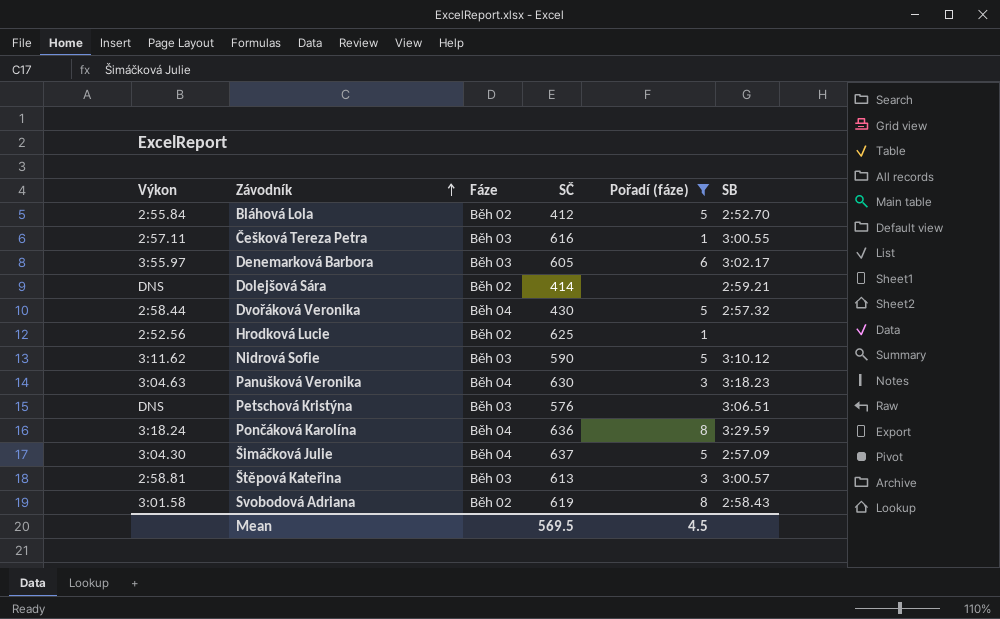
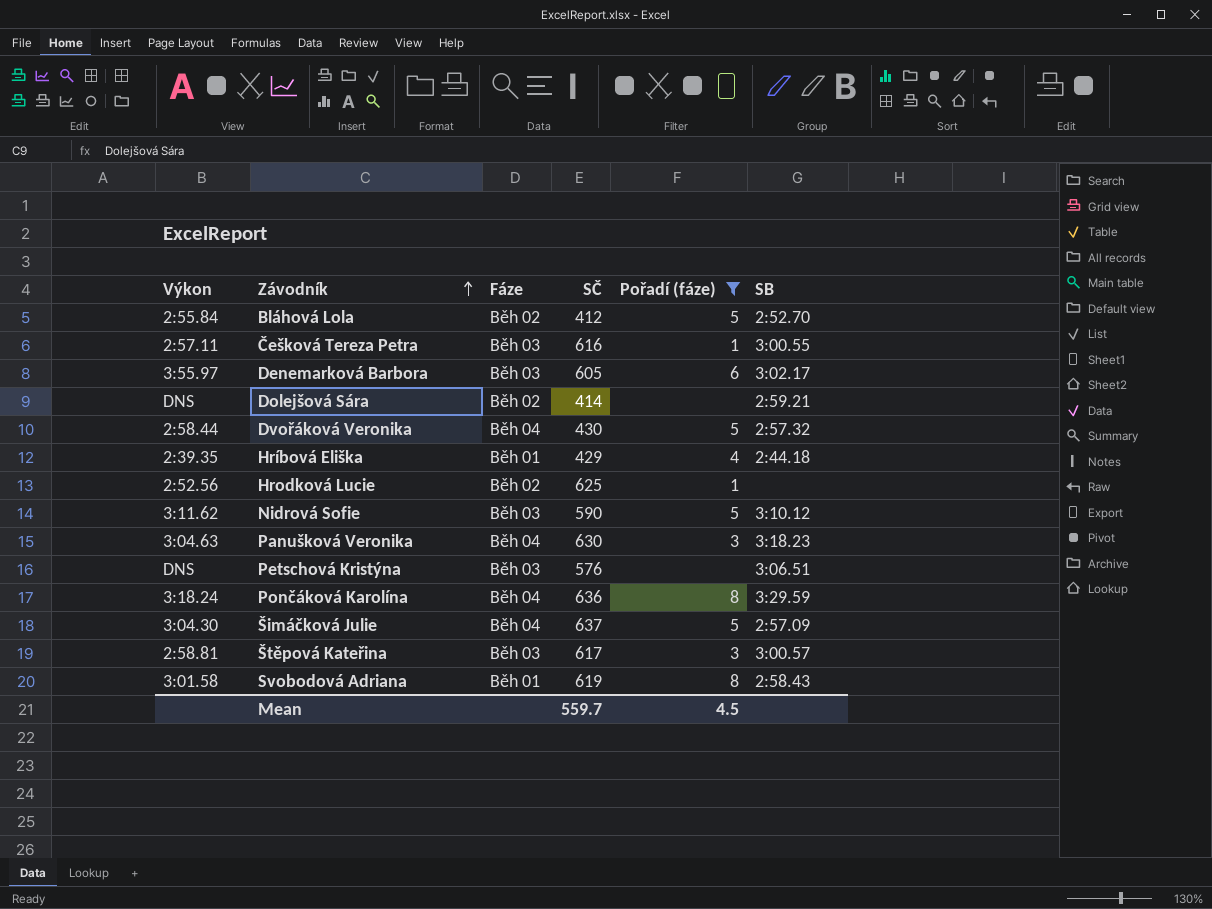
row Hríbová Eliška: none -> 2:39.35 | Běh 01 | 429 | 4 | 2:44.18
Štěpová Kateřina | SČ: 613 -> 617
Svobodová Adriana | Fáze: Běh 02 -> Běh 01
Mean | SČ: 569.5 -> 559.7

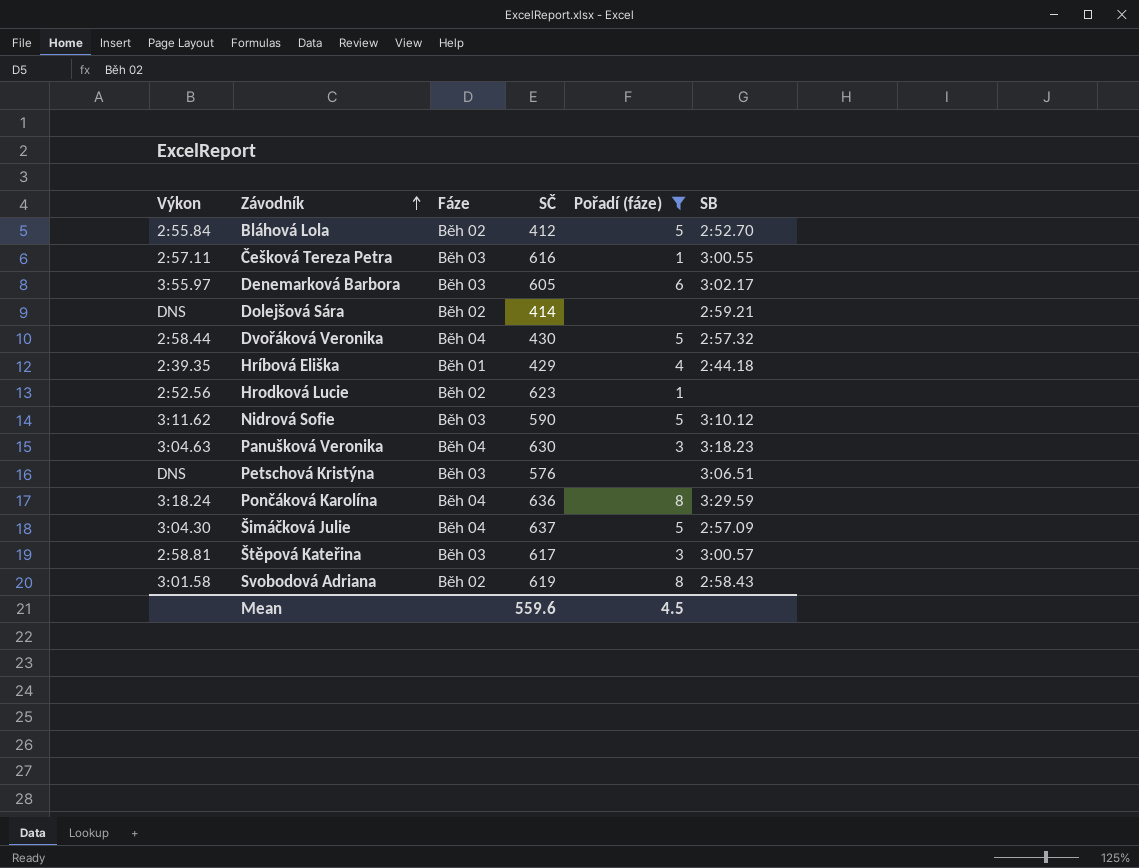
Hrodková Lucie | SČ: 625 -> 623
Svobodová Adriana | Fáze: Běh 01 -> Běh 02
Mean | SČ: 559.7 -> 559.6

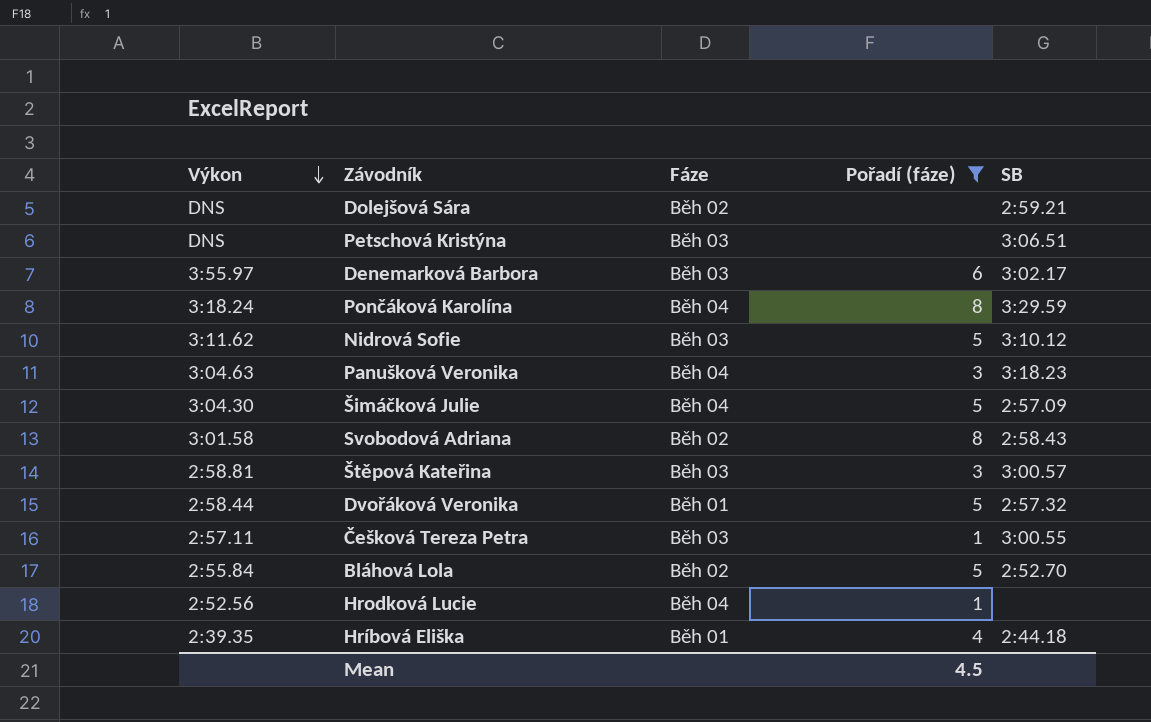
row order: Závodník ascending -> Výkon descending
column SČ | position: 4 -> none
Dvořáková Veronika | Fáze: Běh 04 -> Běh 01
Hrodková Lucie | Fáze: Běh 02 -> Běh 04

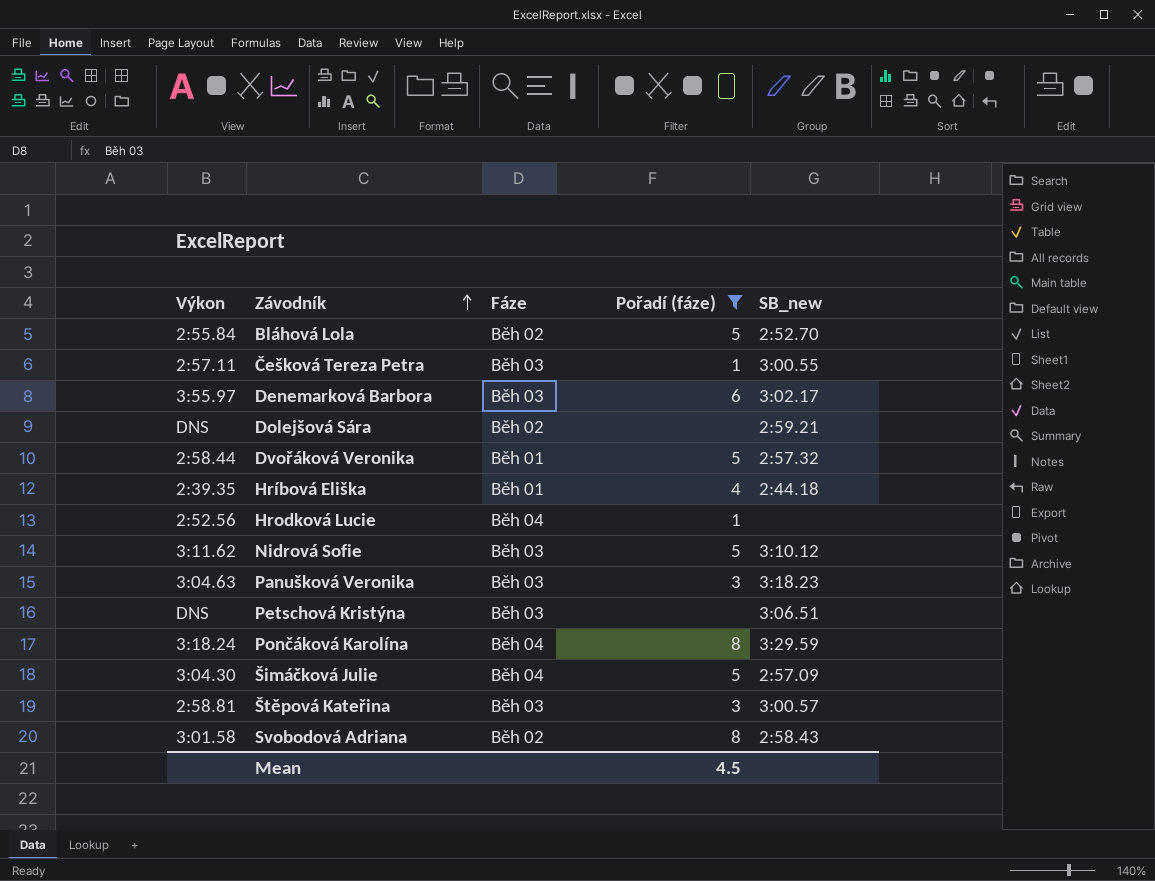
row order: Výkon descending -> Závodník ascending
column name: SB -> SB_new
Panušková Veronika | Fáze: Běh 04 -> Běh 03

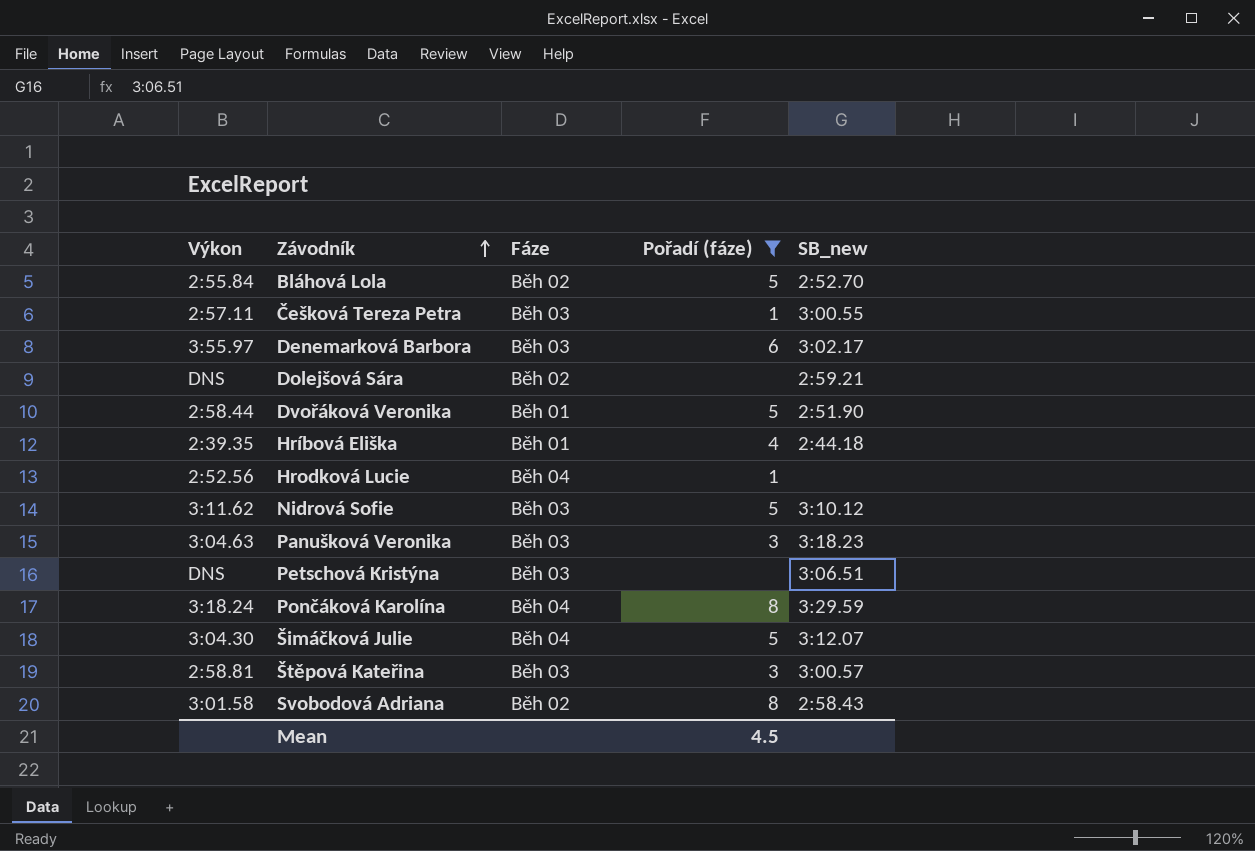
Dvořáková Veronika | SB_new: 2:57.32 -> 2:51.90
Šimáčková Julie | SB_new: 2:57.09 -> 3:12.07

